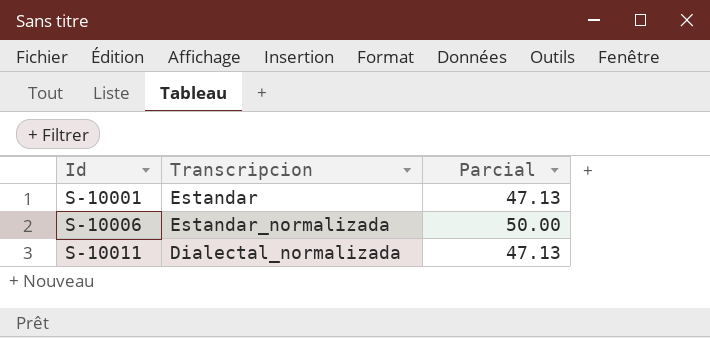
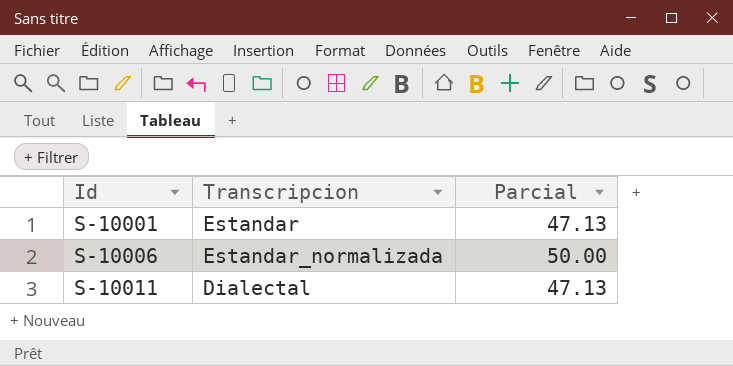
S-10011 | Transcripcion: Dialectal_normalizada -> Dialectal

